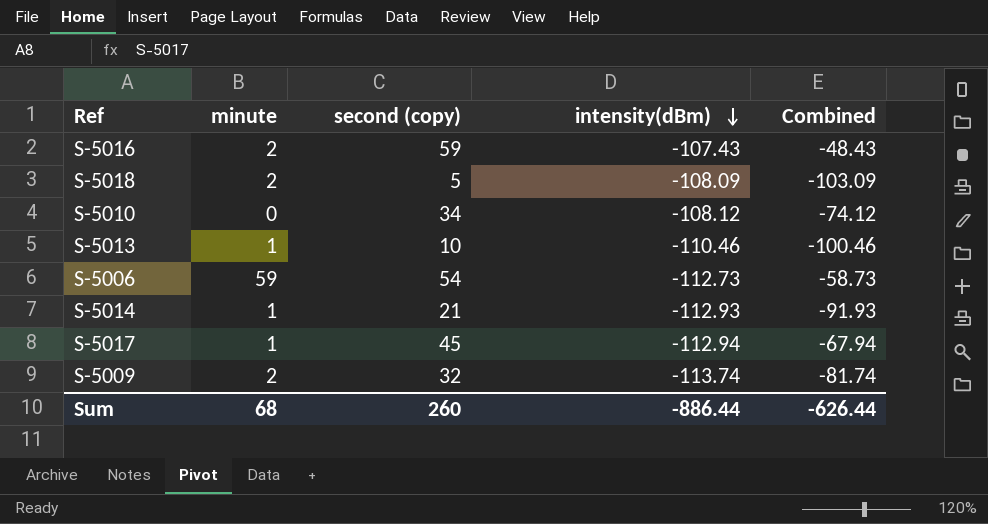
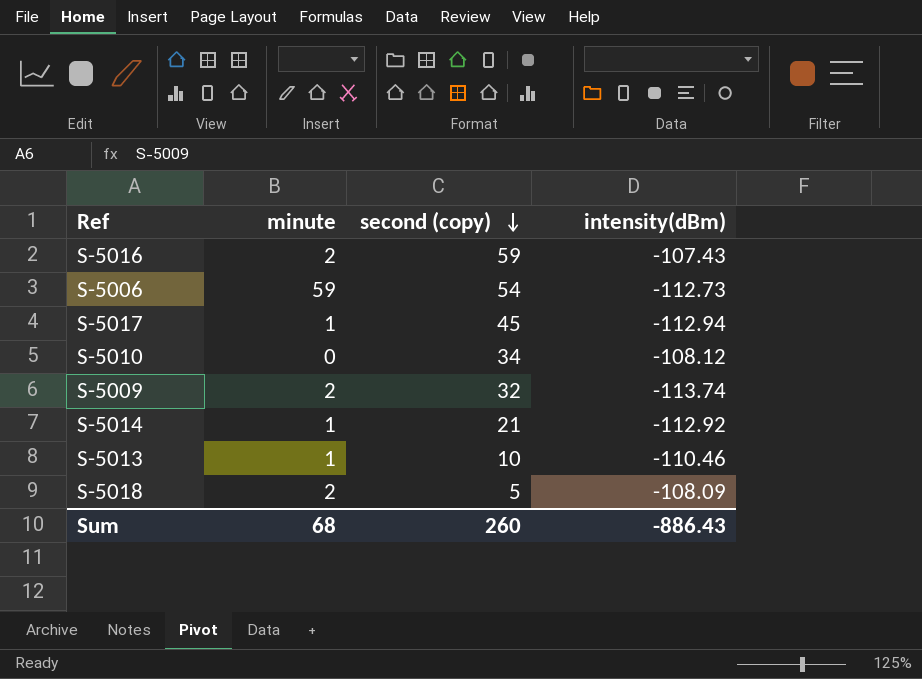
row order: intensity(dBm) descending -> second (copy) descending
column Combined | formula: [second (copy)] + [intensity(dBm)] -> none
S-5014 | intensity(dBm): -112.93 -> -112.92
Sum | intensity(dBm): -886.44 -> -886.43

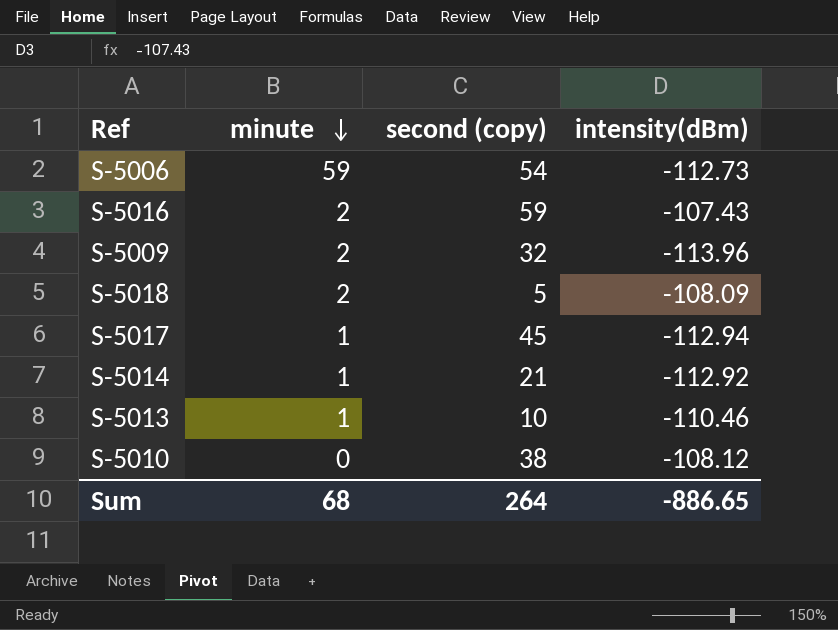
row order: second (copy) descending -> minute descending
S-5009 | intensity(dBm): -113.74 -> -113.96
S-5010 | second (copy): 34 -> 38
Sum | second (copy): 260 -> 264
Sum | intensity(dBm): -886.43 -> -886.65

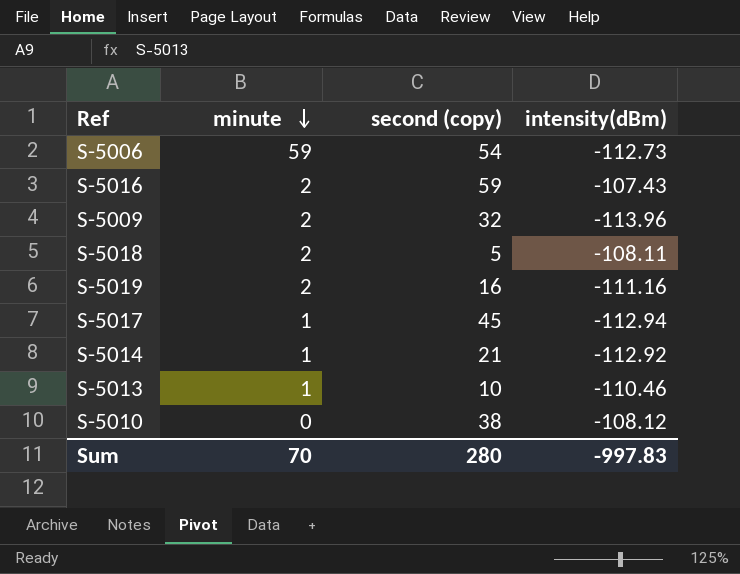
S-5018 | intensity(dBm): -108.09 -> -108.11
row S-5019: none -> 2 | 16 | -111.16
Sum | minute: 68 -> 70
Sum | second (copy): 264 -> 280
Sum | intensity(dBm): -886.65 -> -997.83

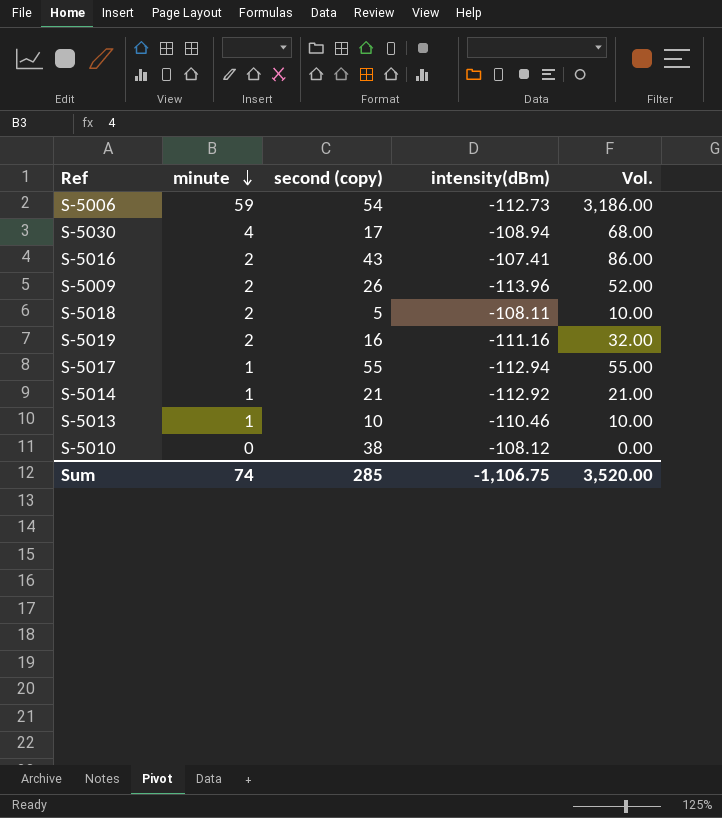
column Vol. | formula: none -> [minute] * [second (copy)]
row S-5030: none -> 4 | 17 | -108.94 | 68.00
S-5016 | second (copy): 59 -> 43
S-5016 | intensity(dBm): -107.43 -> -107.41
S-5009 | second (copy): 32 -> 26
S-5017 | second (copy): 45 -> 55
Sum | minute: 70 -> 74
Sum | second (copy): 280 -> 285
Sum | intensity(dBm): -997.83 -> -1,106.75

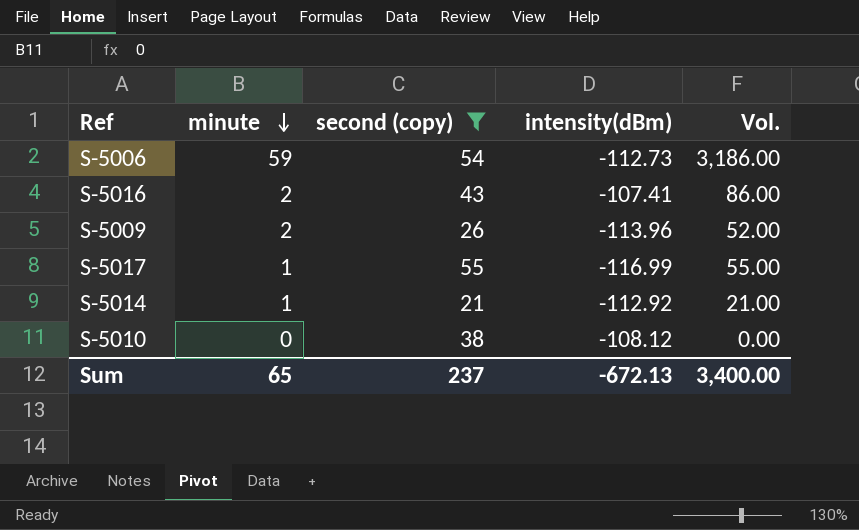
filter: none -> second (copy) >= 21
S-5017 | intensity(dBm): -112.94 -> -116.99
Sum | minute: 74 -> 65
Sum | second (copy): 285 -> 237
Sum | intensity(dBm): -1,106.75 -> -672.13
Sum | Vol.: 3,520.00 -> 3,400.00

